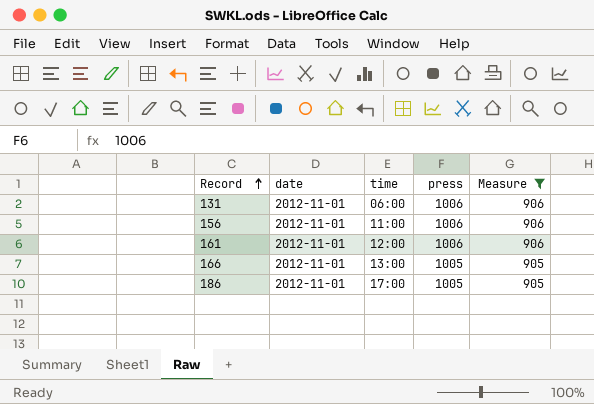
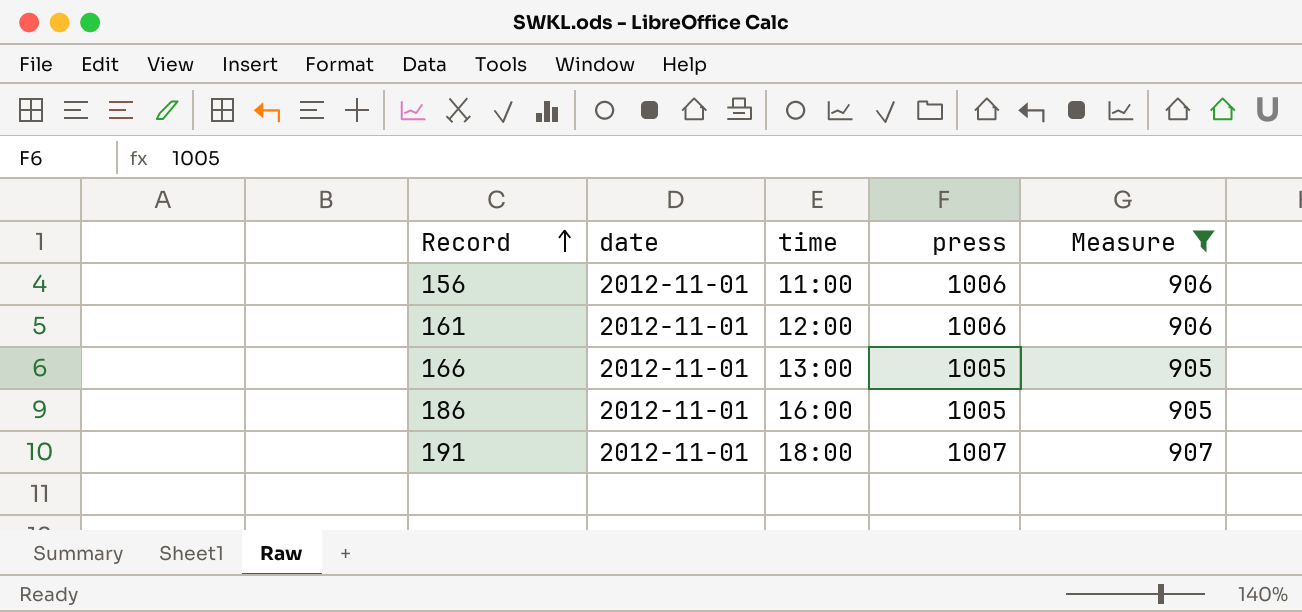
row 131: 2012-11-01 | 06:00 | 1006 | 906 -> none
186 | time: 17:00 -> 16:00
row 191: none -> 2012-11-01 | 18:00 | 1007 | 907

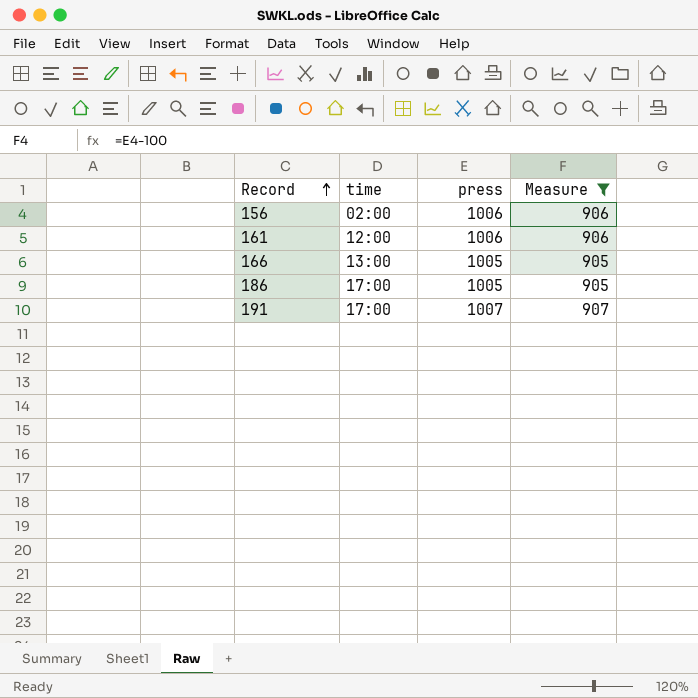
column date | position: 2 -> none
156 | time: 11:00 -> 02:00
186 | time: 16:00 -> 17:00
191 | time: 18:00 -> 17:00

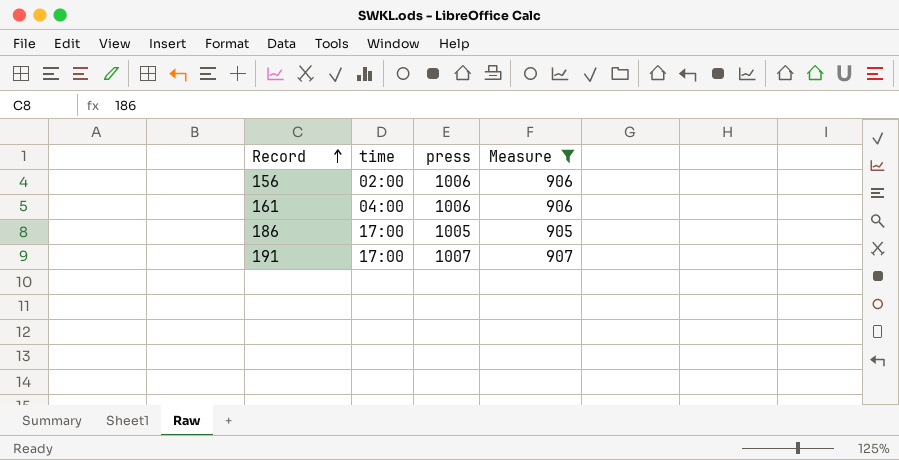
row 166: 13:00 | 1005 | 905 -> none
161 | time: 12:00 -> 04:00

